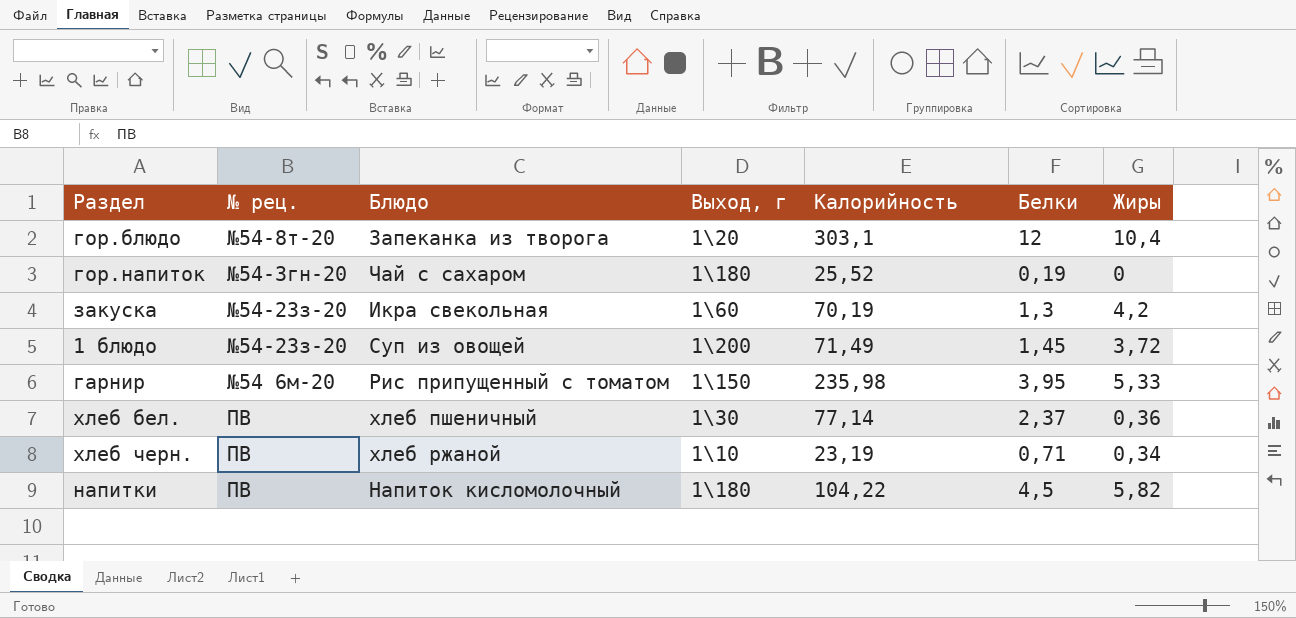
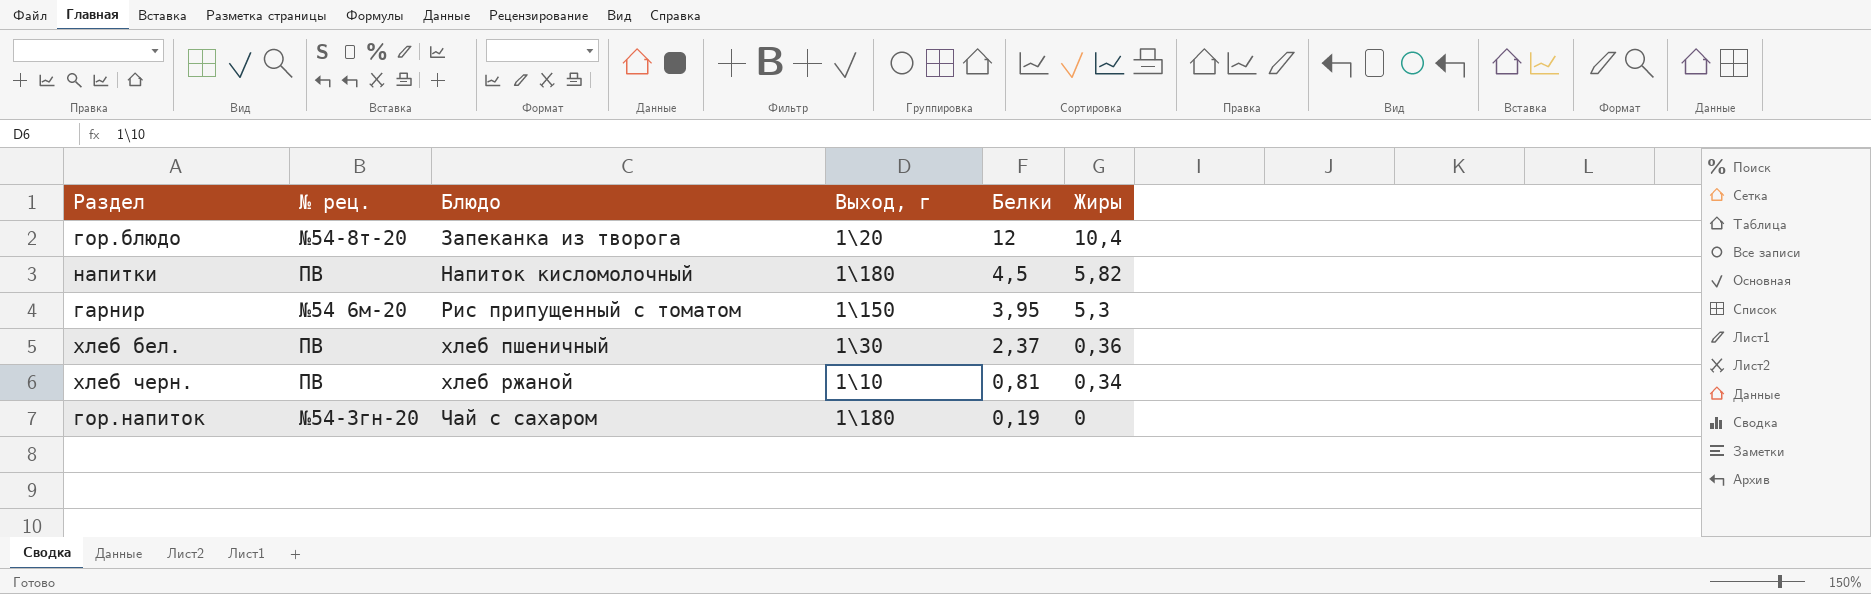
row order: none -> Блюдо ascending
column Калорийность | position: 5 -> none
row закуска: №54-23з-20 | Икра свекольная | 1\60 | 70,19 | 1,3 | 4,2 -> none
row 1 блюдо: №54-23з-20 | Суп из овощей | 1\200 | 71,49 | 1,45 | 3,72 -> none
гарнир | Жиры: 5,33 -> 5,3
хлеб черн. | Белки: 0,71 -> 0,81

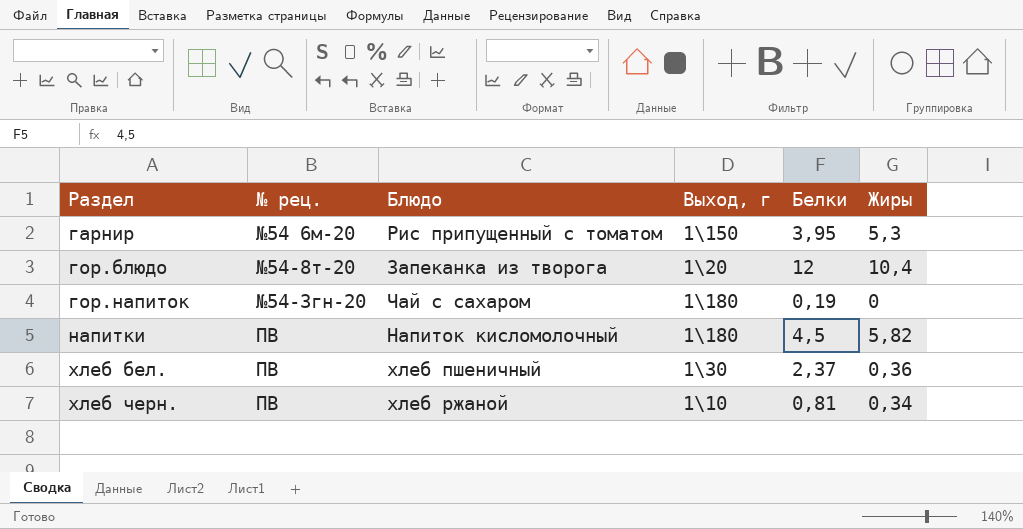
row order: Блюдо ascending -> Раздел ascending

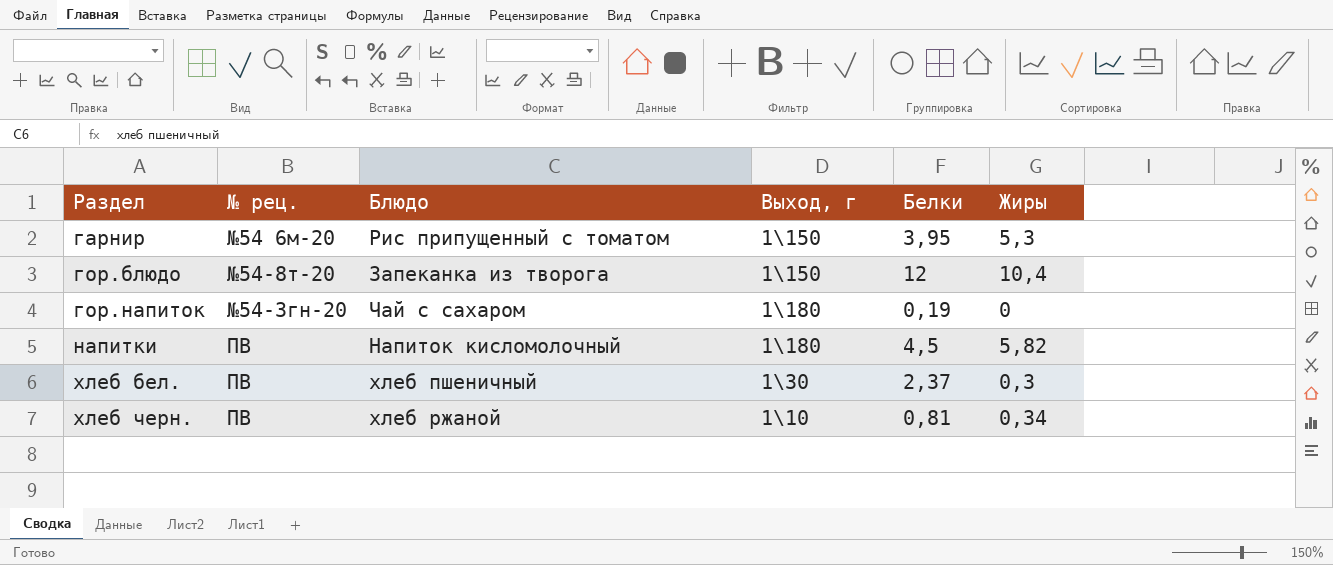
гор.блюдо | Выход, г: 1\20 -> 1\150
хлеб бел. | Жиры: 0,36 -> 0,3

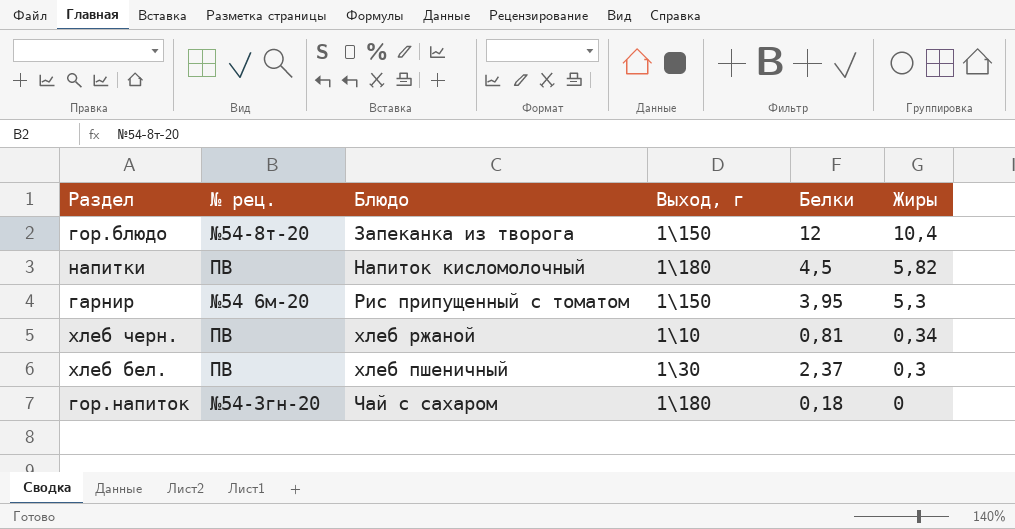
row order: Раздел ascending -> Жиры descending
гор.напиток | Белки: 0,19 -> 0,18

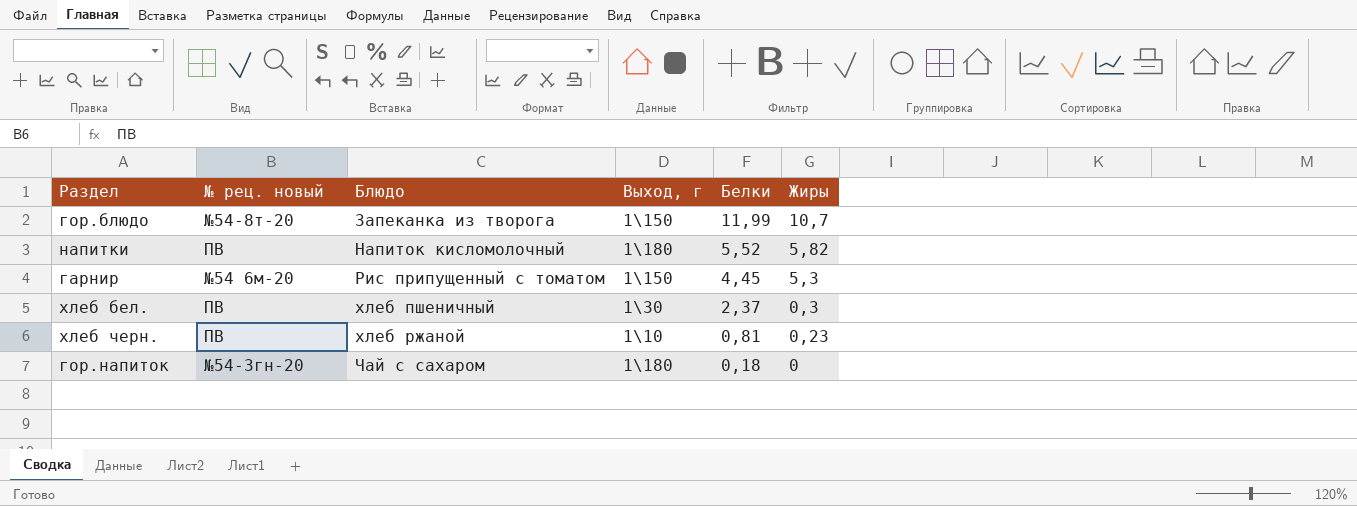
row order: Жиры descending -> Блюдо ascending
column name: № рец. -> № рец. новый
гор.блюдо | Белки: 12 -> 11,99
гор.блюдо | Жиры: 10,4 -> 10,7
напитки | Белки: 4,5 -> 5,52
гарнир | Белки: 3,95 -> 4,45
хлеб черн. | Жиры: 0,34 -> 0,23

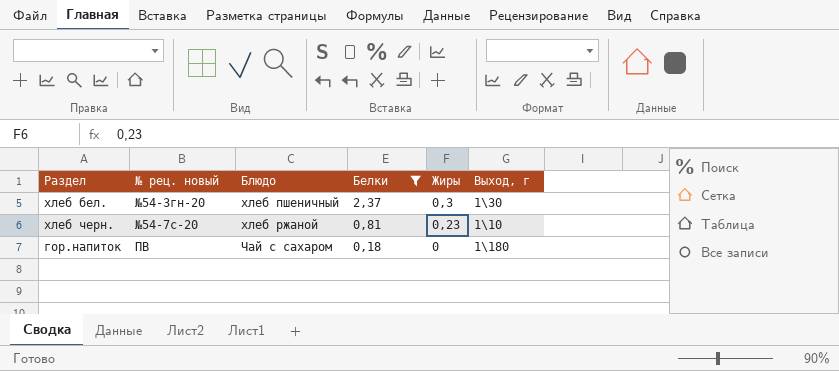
filter: none -> Белки <= 2,37
column Выход, г | position: 4 -> 6
хлеб бел. | № рец. новый: ПВ -> №54-3гн-20
хлеб черн. | № рец. новый: ПВ -> №54-7с-20
гор.напиток | № рец. новый: №54-3гн-20 -> ПВ

